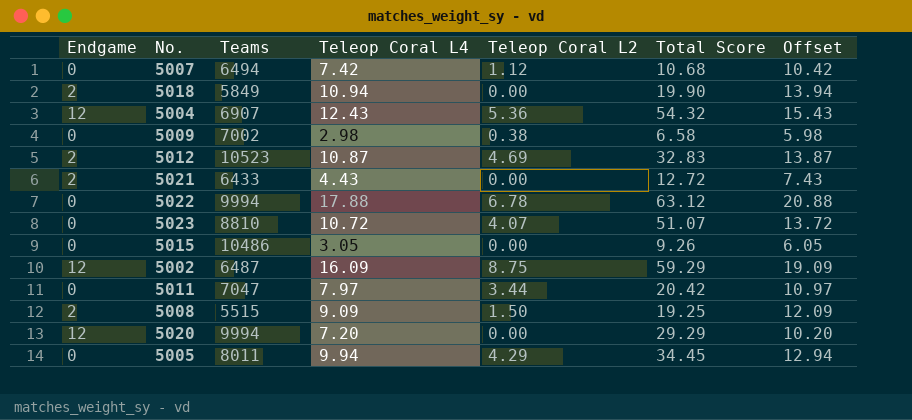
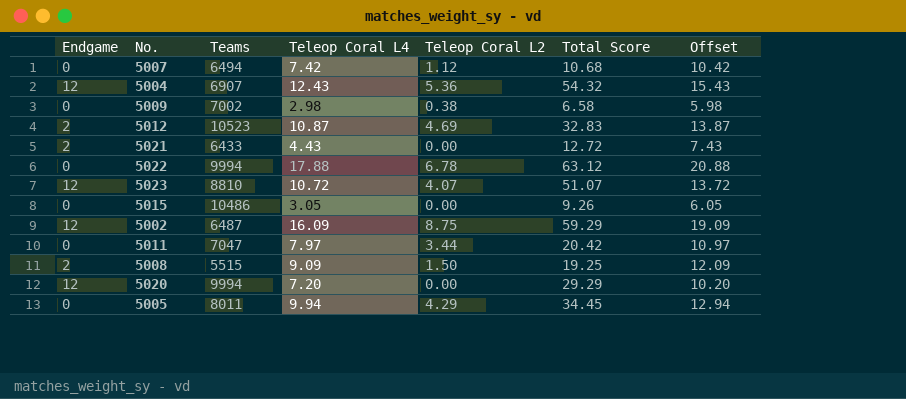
row 5018: 2 | 5849 | 10.94 | 0.00 | 19.90 | 13.94 -> none
5023 | Endgame: 0 -> 12

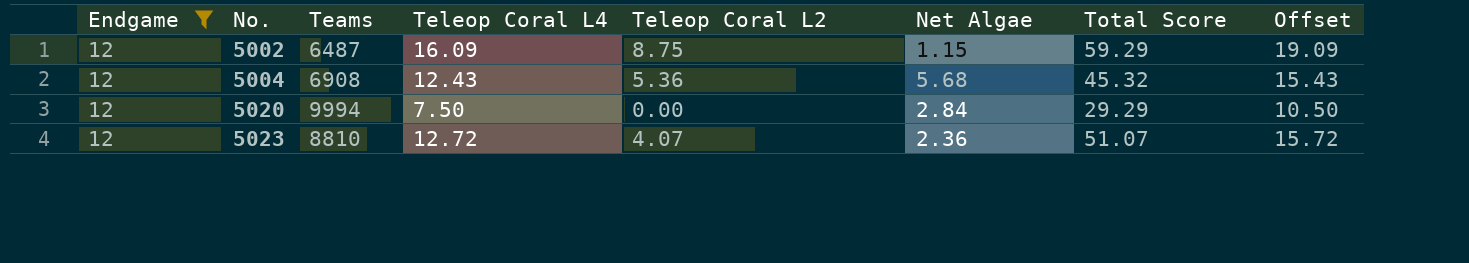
filter: none -> Endgame = 12
row order: none -> No. ascending
column Net Algae | position: none -> 6
5004 | Teams: 6907 -> 6908
5004 | Total Score: 54.32 -> 45.32
5020 | Teleop Coral L4: 7.20 -> 7.50
5020 | Offset: 10.20 -> 10.50
5023 | Teleop Coral L4: 10.72 -> 12.72
5023 | Offset: 13.72 -> 15.72

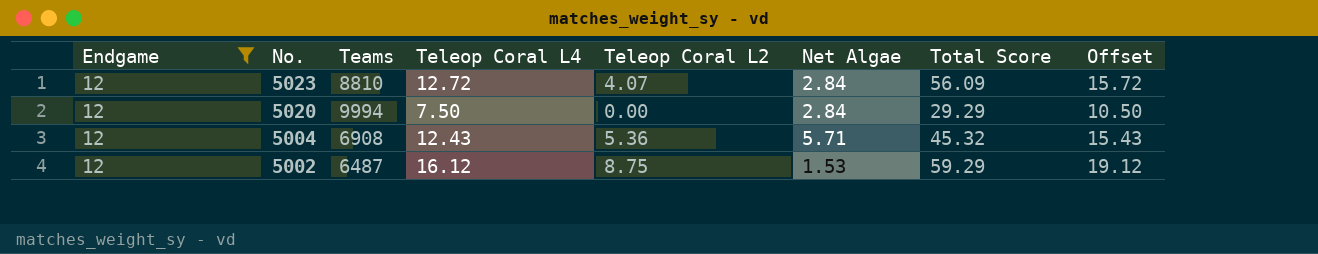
row order: No. ascending -> No. descending
5023 | Net Algae: 2.36 -> 2.84
5023 | Total Score: 51.07 -> 56.09
5004 | Net Algae: 5.68 -> 5.71
5002 | Teleop Coral L4: 16.09 -> 16.12
5002 | Net Algae: 1.15 -> 1.53
5002 | Offset: 19.09 -> 19.12

